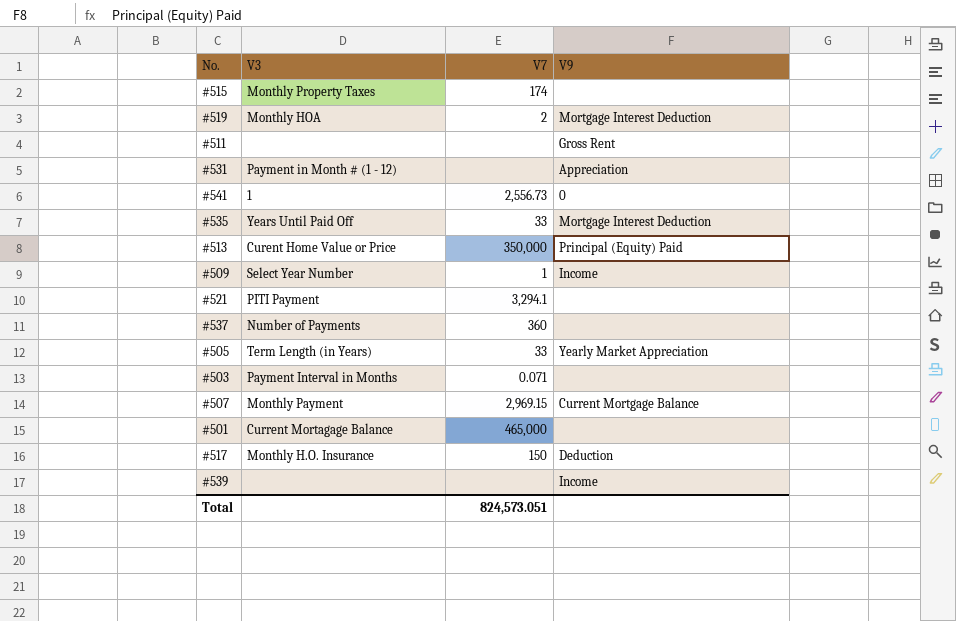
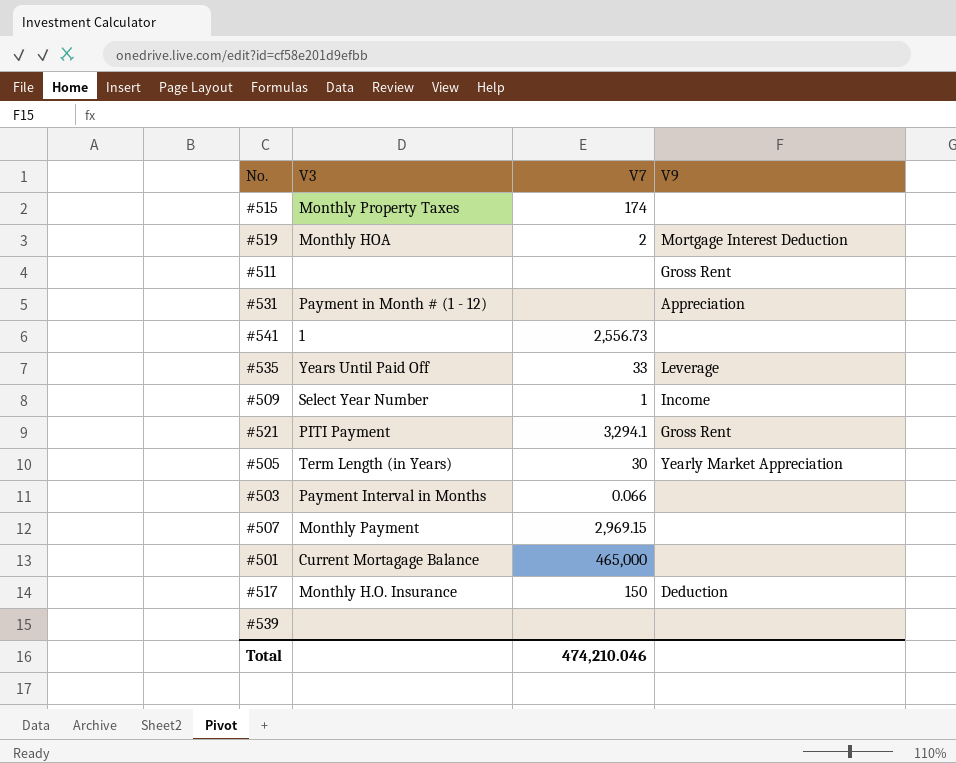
row #513: Curent Home Value or Price | 350,000 | Principal (Equity) Paid -> none
row #537: Number of Payments | 360 | none -> none
#541 | V9: 0 -> none
#535 | V9: Mortgage Interest Deduction -> Leverage
#521 | V9: none -> Gross Rent
#505 | V7: 33 -> 30
#503 | V7: 0.071 -> 0.066
#507 | V9: Current Mortgage Balance -> none
#539 | V9: Income -> none
Total | V7: 824,573.051 -> 474,210.046

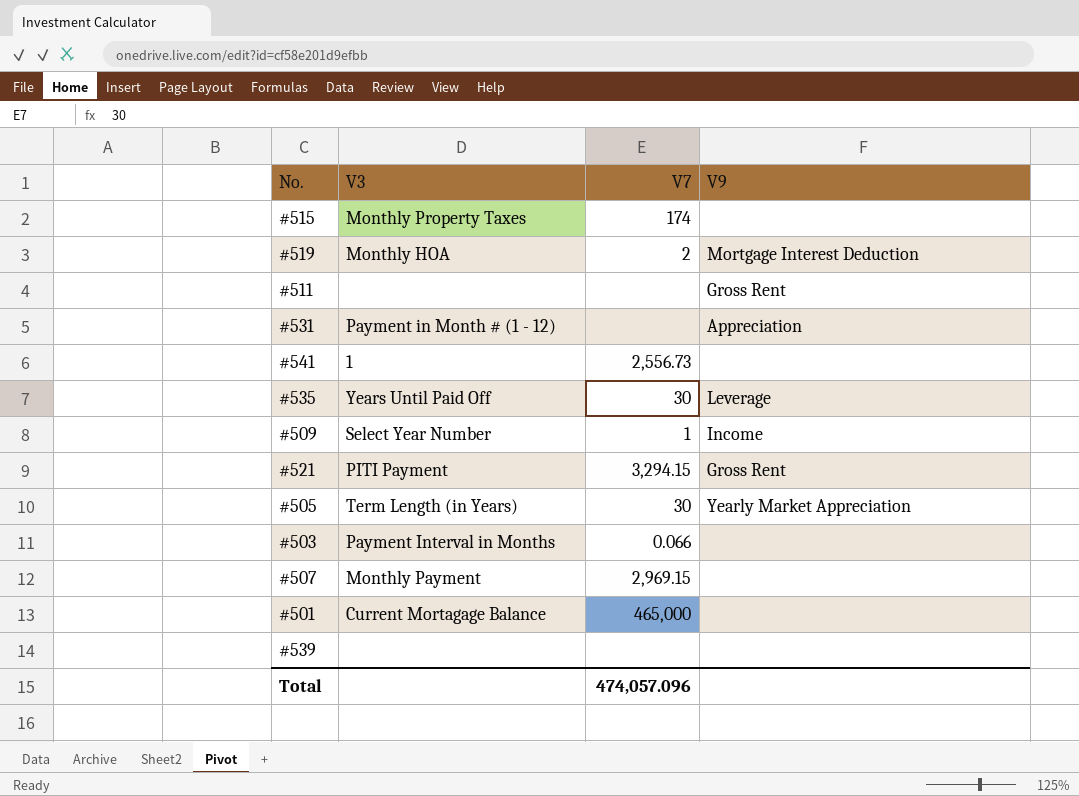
row #517: Monthly H.O. Insurance | 150 | Deduction -> none
#535 | V7: 33 -> 30
#521 | V7: 3,294.1 -> 3,294.15
Total | V7: 474,210.046 -> 474,057.096

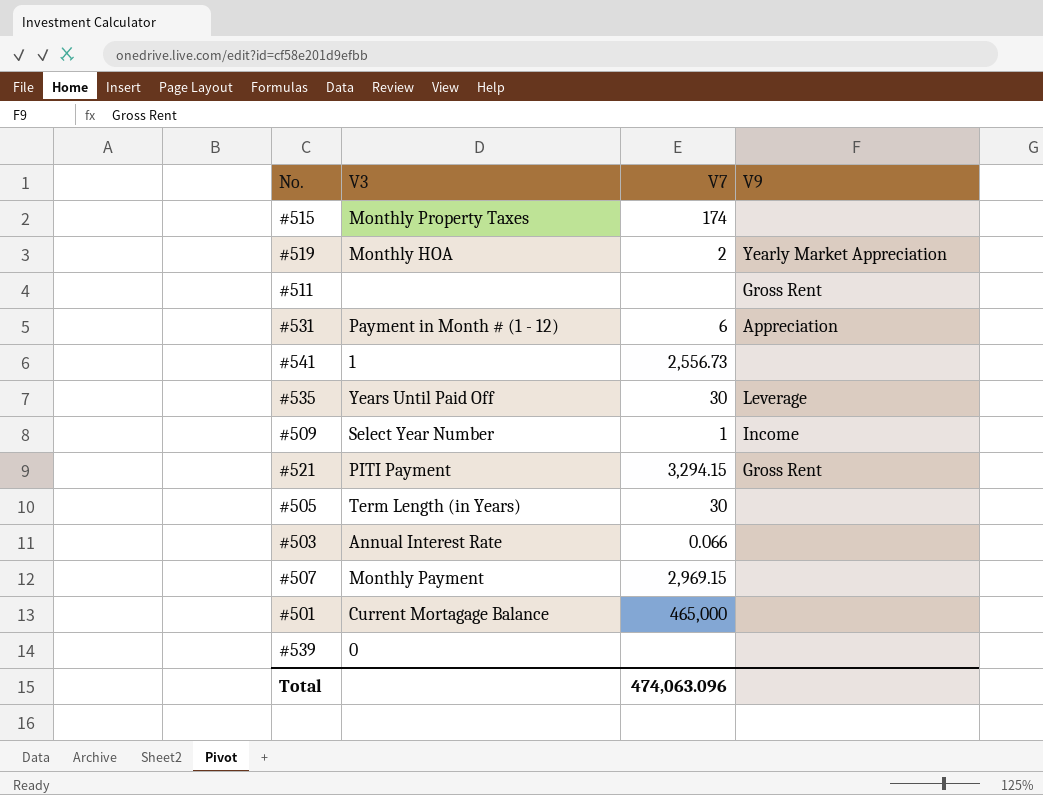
#519 | V9: Mortgage Interest Deduction -> Yearly Market Appreciation
#531 | V7: none -> 6
#505 | V9: Yearly Market Appreciation -> none
#503 | V3: Payment Interval in Months -> Annual Interest Rate
#539 | V3: none -> 0
Total | V7: 474,057.096 -> 474,063.096

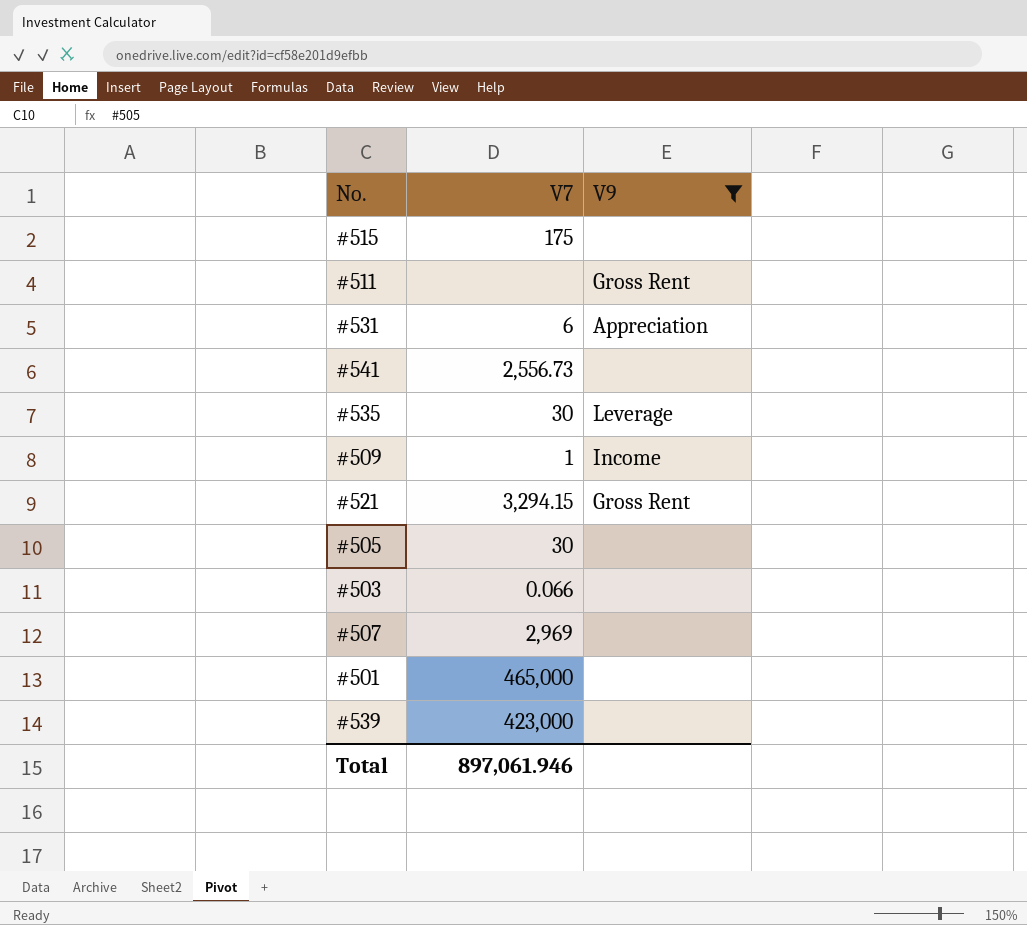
filter: none -> V9 != Yearly Market Appreciation
column V3 | position: 2 -> none
#515 | V7: 174 -> 175
#507 | V7: 2,969.15 -> 2,969
#539 | V7: none -> 423,000
Total | V7: 474,063.096 -> 897,061.946

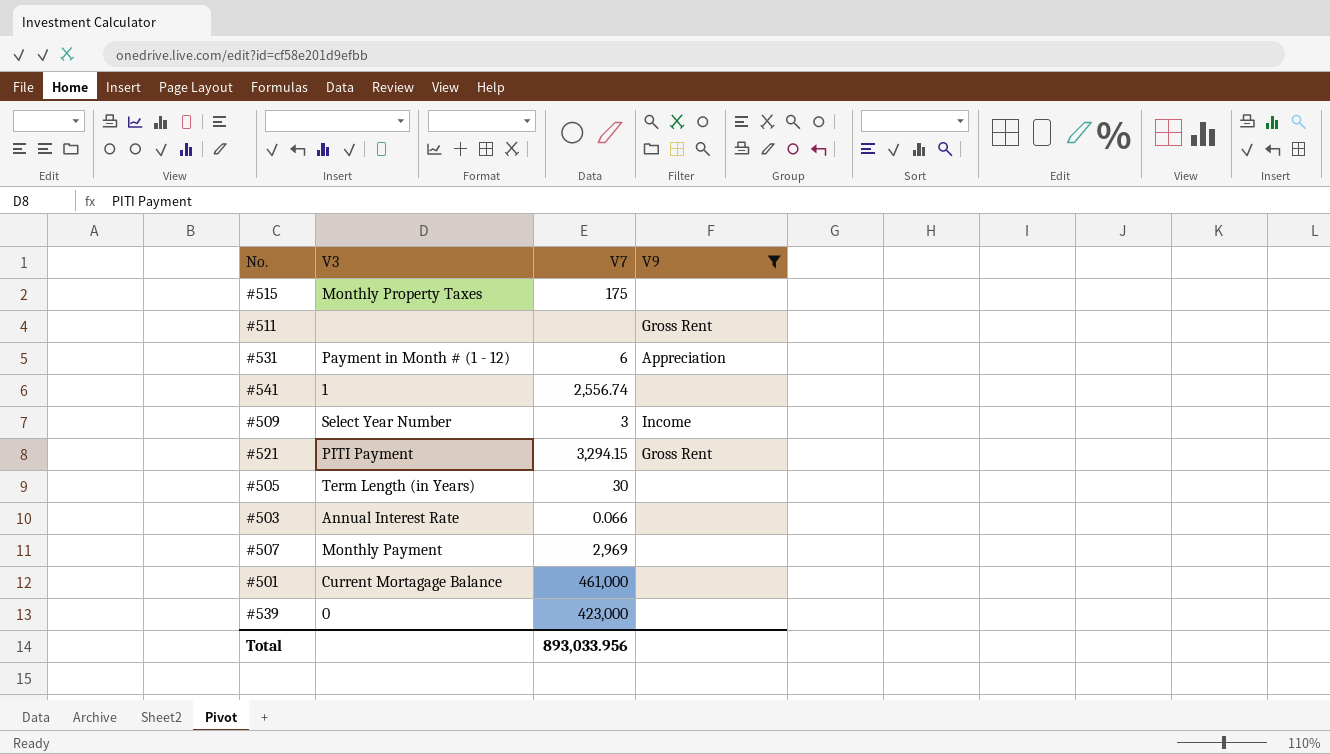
column V3 | position: none -> 2
row #535: 30 | Leverage -> none
#541 | V7: 2,556.73 -> 2,556.74
#509 | V7: 1 -> 3
#501 | V7: 465,000 -> 461,000
Total | V7: 897,061.946 -> 893,033.956

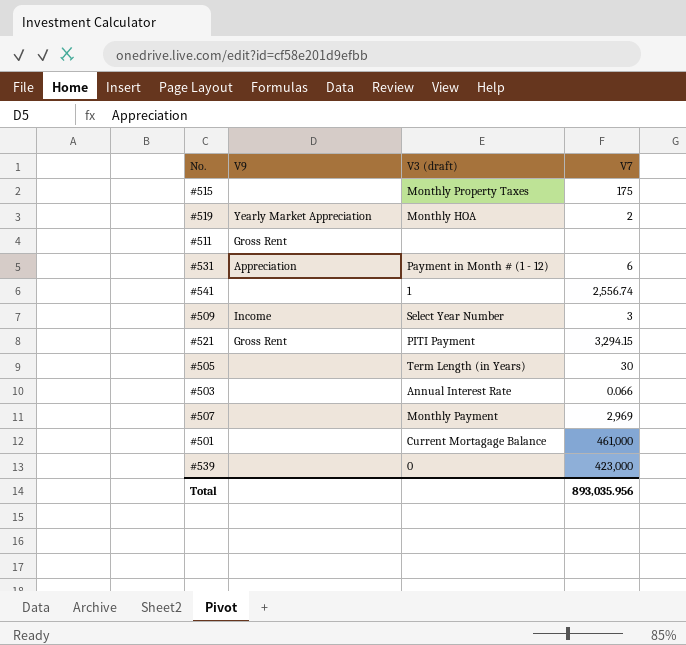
filter: V9 != Yearly Market Appreciation -> none
column V9 | position: 4 -> 2
column name: V3 -> V3 (draft)
Total | V7: 893,033.956 -> 893,035.956

